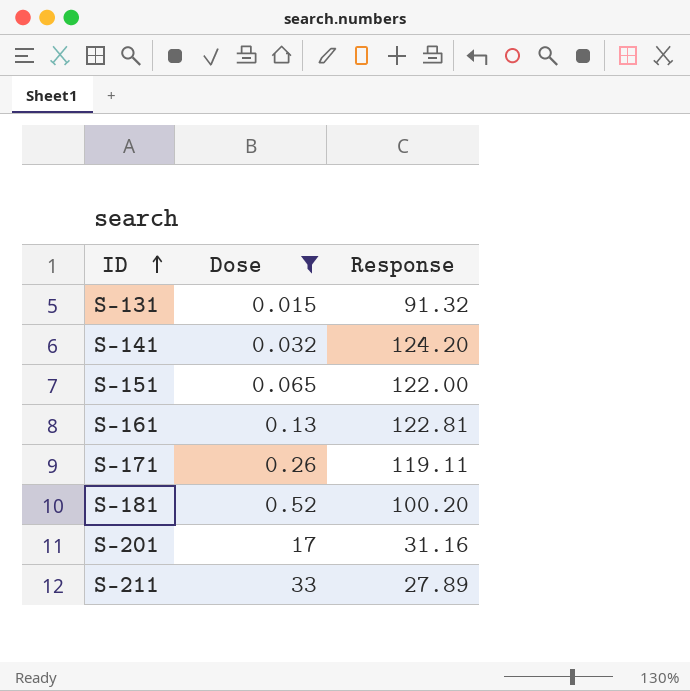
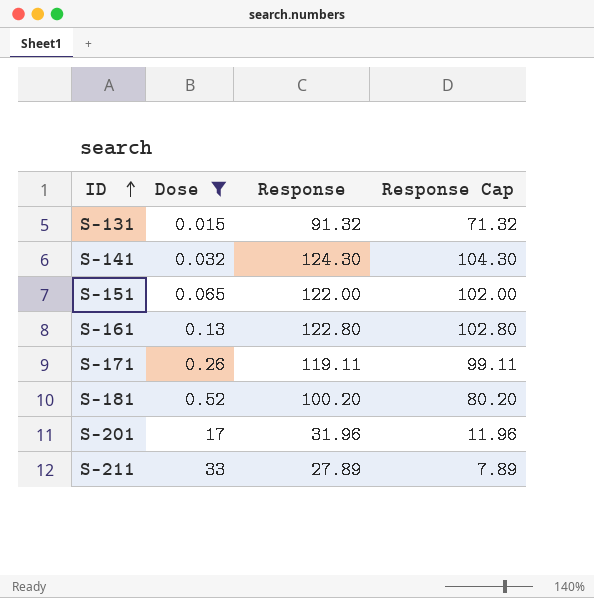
column Response Cap | formula: none -> [Response] - 20
S-141 | Response: 124.20 -> 124.30
S-161 | Response: 122.81 -> 122.80
S-201 | Response: 31.16 -> 31.96

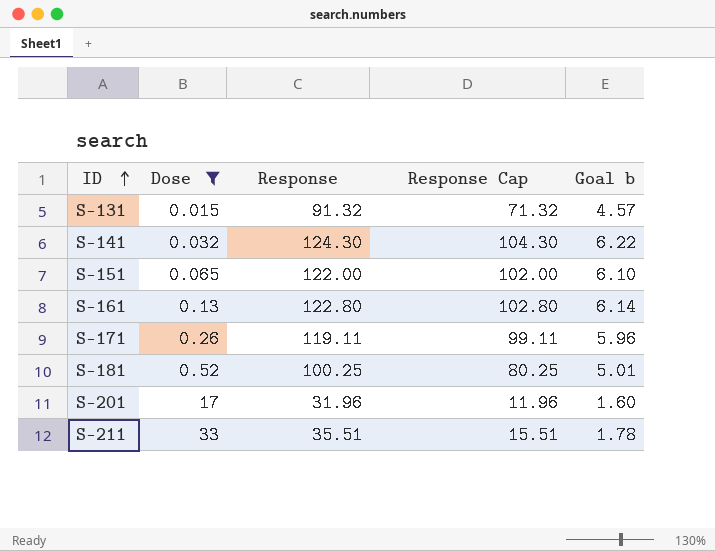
column Goal b | formula: none -> [Response] * 0.05
S-181 | Response: 100.20 -> 100.25
S-181 | Response Cap: 80.20 -> 80.25
S-211 | Response: 27.89 -> 35.51
S-211 | Response Cap: 7.89 -> 15.51

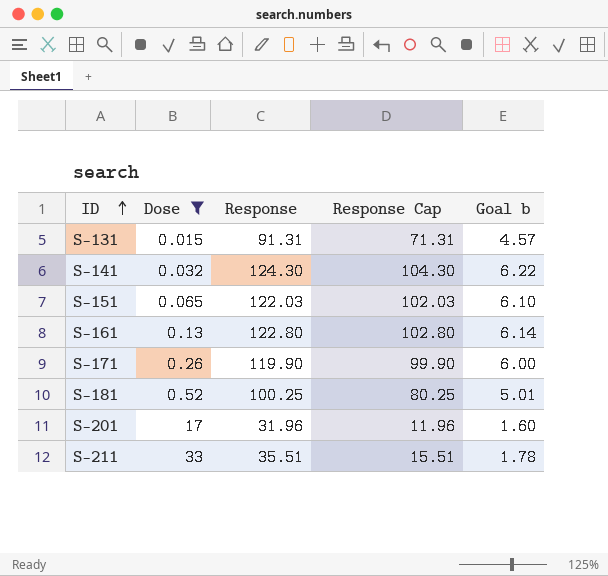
S-131 | Response: 91.32 -> 91.31
S-131 | Response Cap: 71.32 -> 71.31
S-151 | Response: 122.00 -> 122.03
S-151 | Response Cap: 102.00 -> 102.03
S-171 | Response: 119.11 -> 119.90
S-171 | Response Cap: 99.11 -> 99.90
S-171 | Goal b: 5.96 -> 6.00

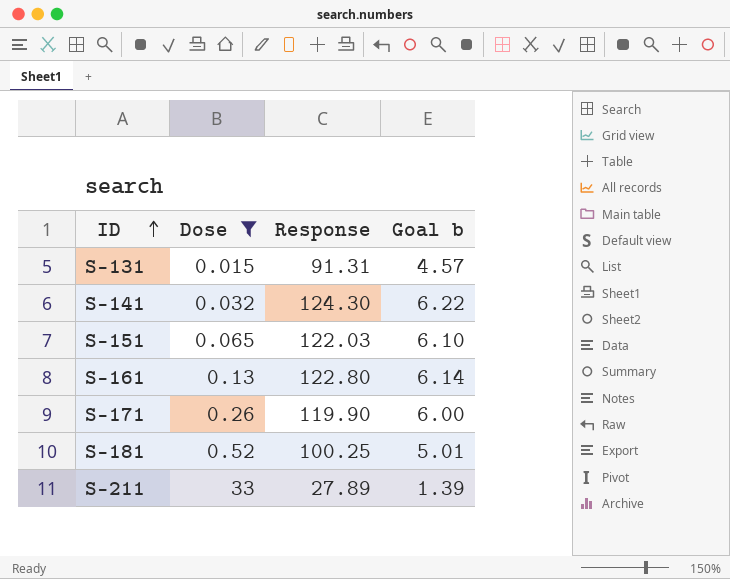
column Response Cap | formula: [Response] - 20 -> none
row S-201: 17 | 31.96 | 11.96 | 1.60 -> none
S-211 | Response: 35.51 -> 27.89
S-211 | Goal b: 1.78 -> 1.39

